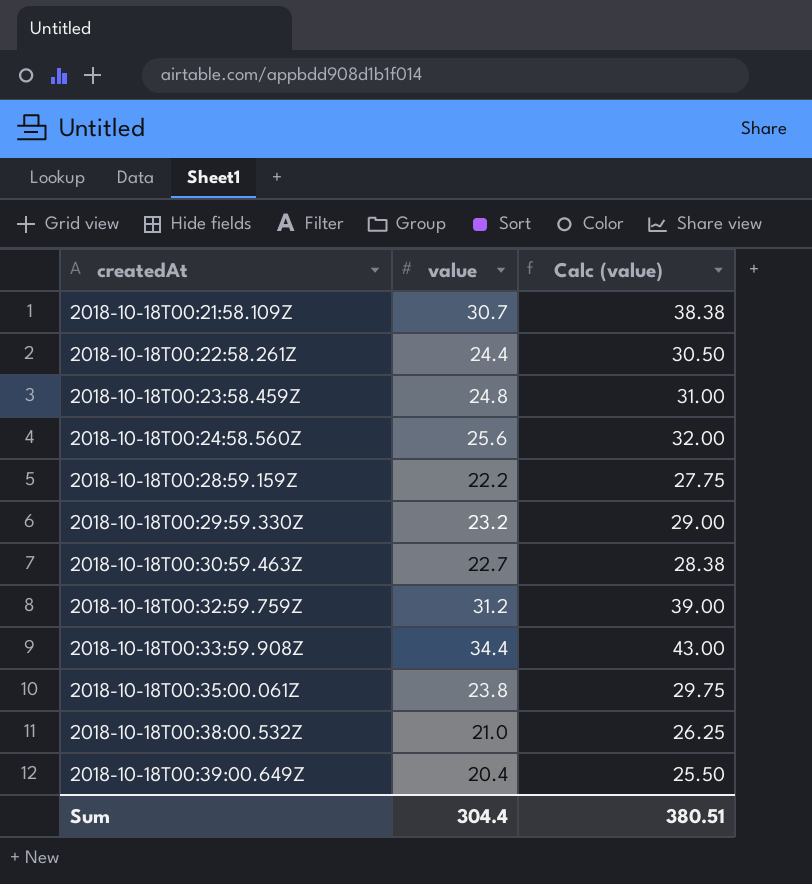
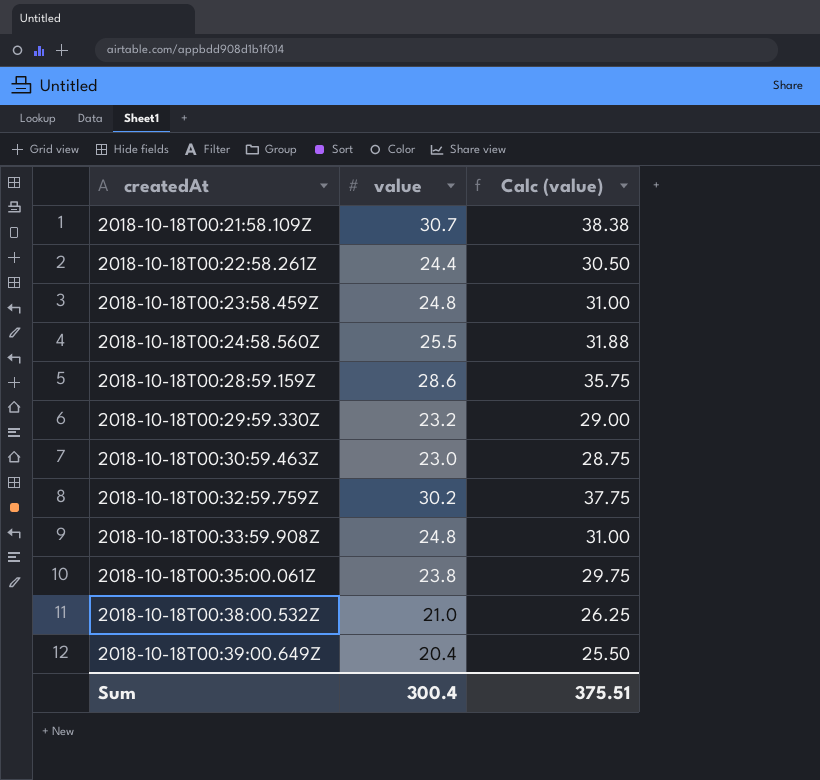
2018-10-18T00:24:58.560Z | value: 25.6 -> 25.5
2018-10-18T00:24:58.560Z | Calc (value): 32.00 -> 31.88
2018-10-18T00:28:59.159Z | value: 22.2 -> 28.6
2018-10-18T00:28:59.159Z | Calc (value): 27.75 -> 35.75
2018-10-18T00:30:59.463Z | value: 22.7 -> 23.0
2018-10-18T00:30:59.463Z | Calc (value): 28.38 -> 28.75
2018-10-18T00:32:59.759Z | value: 31.2 -> 30.2
2018-10-18T00:32:59.759Z | Calc (value): 39.00 -> 37.75
2018-10-18T00:33:59.908Z | value: 34.4 -> 24.8
2018-10-18T00:33:59.908Z | Calc (value): 43.00 -> 31.00
Sum | value: 304.4 -> 300.4
Sum | Calc (value): 380.51 -> 375.51

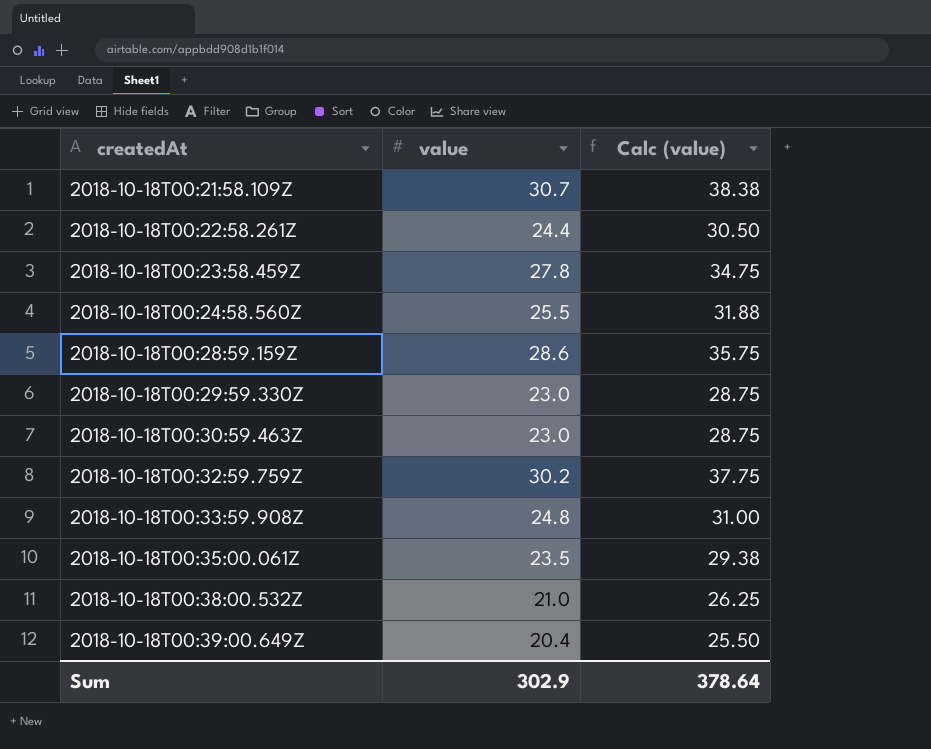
2018-10-18T00:23:58.459Z | value: 24.8 -> 27.8
2018-10-18T00:23:58.459Z | Calc (value): 31.00 -> 34.75
2018-10-18T00:29:59.330Z | value: 23.2 -> 23.0
2018-10-18T00:29:59.330Z | Calc (value): 29.00 -> 28.75
2018-10-18T00:35:00.061Z | value: 23.8 -> 23.5
2018-10-18T00:35:00.061Z | Calc (value): 29.75 -> 29.38
Sum | value: 300.4 -> 302.9
Sum | Calc (value): 375.51 -> 378.64

